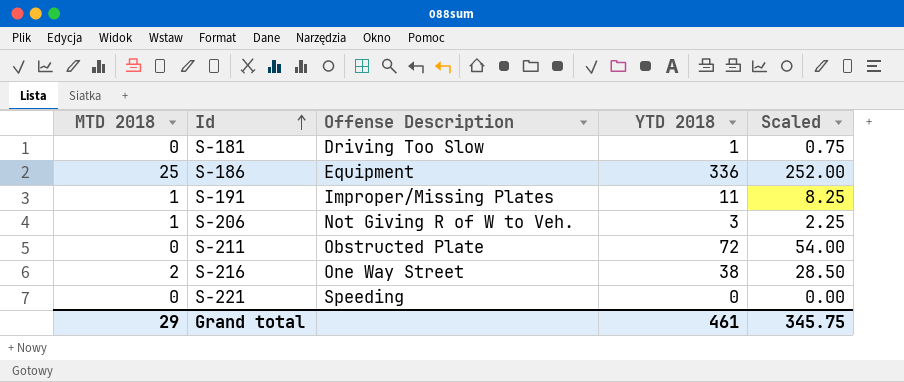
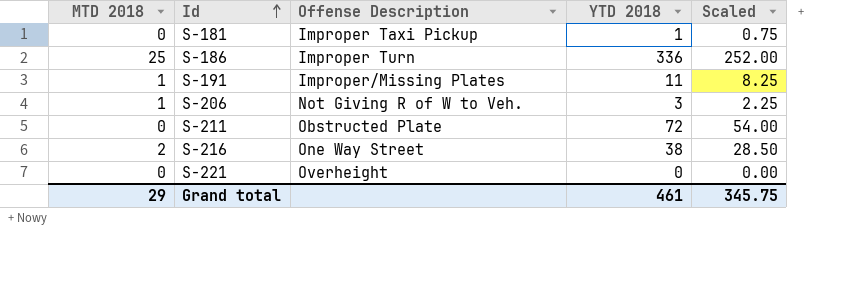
S-181 | Offense Description: Driving Too Slow -> Improper Taxi Pickup
S-186 | Offense Description: Equipment -> Improper Turn
S-221 | Offense Description: Speeding -> Overheight

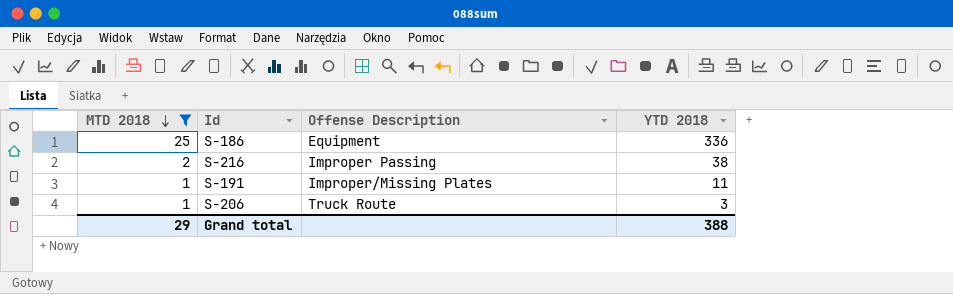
filter: none -> MTD 2018 != 0
row order: Id ascending -> MTD 2018 descending
column Scaled | formula: [YTD 2018] * 0.75 -> none
S-186 | Offense Description: Improper Turn -> Equipment
S-216 | Offense Description: One Way Street -> Improper Passing
S-206 | Offense Description: Not Giving R of W to Veh. -> Truck Route
Grand total | YTD 2018: 461 -> 388

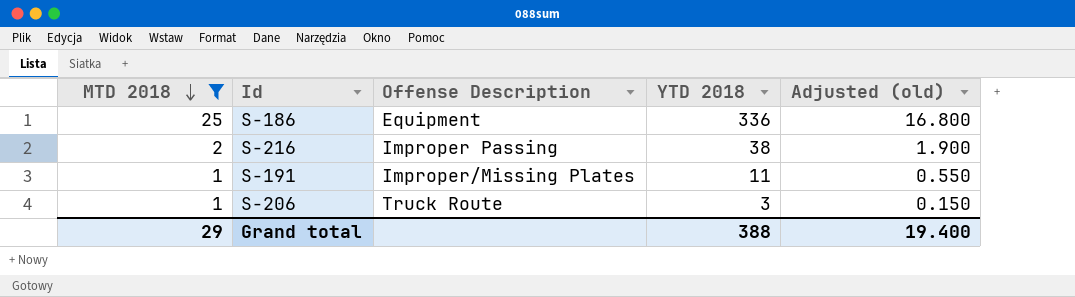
column Adjusted (old) | formula: none -> [YTD 2018] * 0.05

